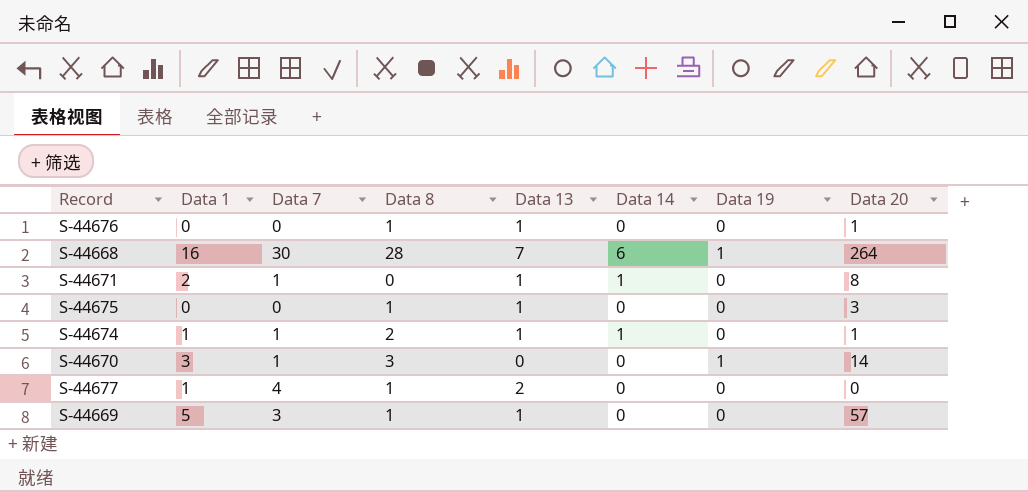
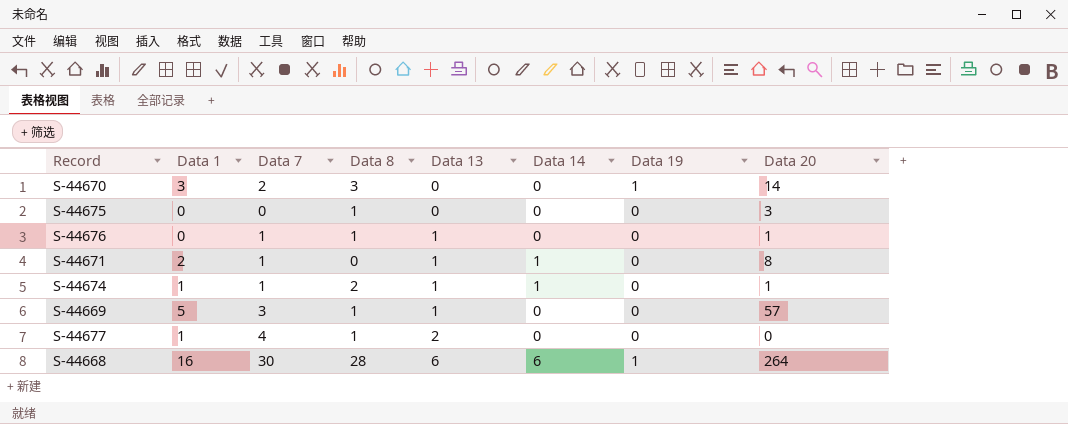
row order: none -> Data 13 ascending
S-44670 | Data 7: 1 -> 2
S-44675 | Data 13: 1 -> 0
S-44676 | Data 7: 0 -> 1
S-44668 | Data 13: 7 -> 6

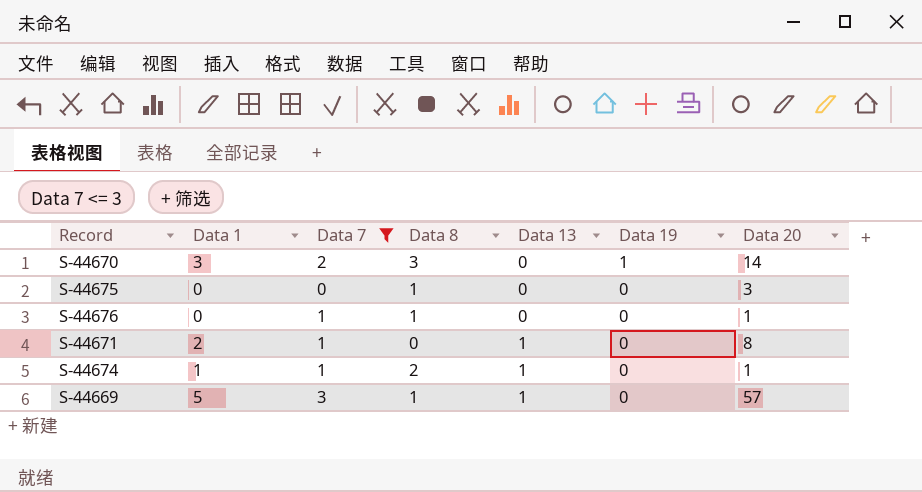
filter: none -> Data 7 <= 3
column Data 14 | position: 6 -> none
S-44676 | Data 13: 1 -> 0

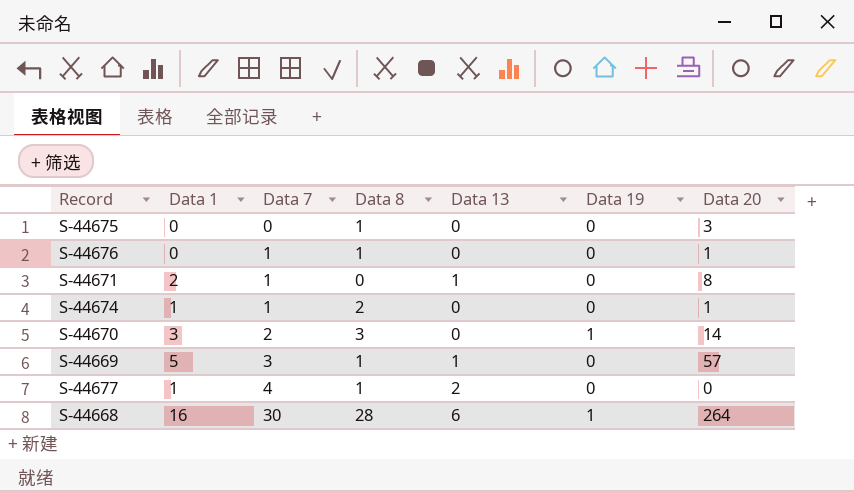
filter: Data 7 <= 3 -> none
row order: Data 13 ascending -> Data 7 ascending
S-44674 | Data 13: 1 -> 0

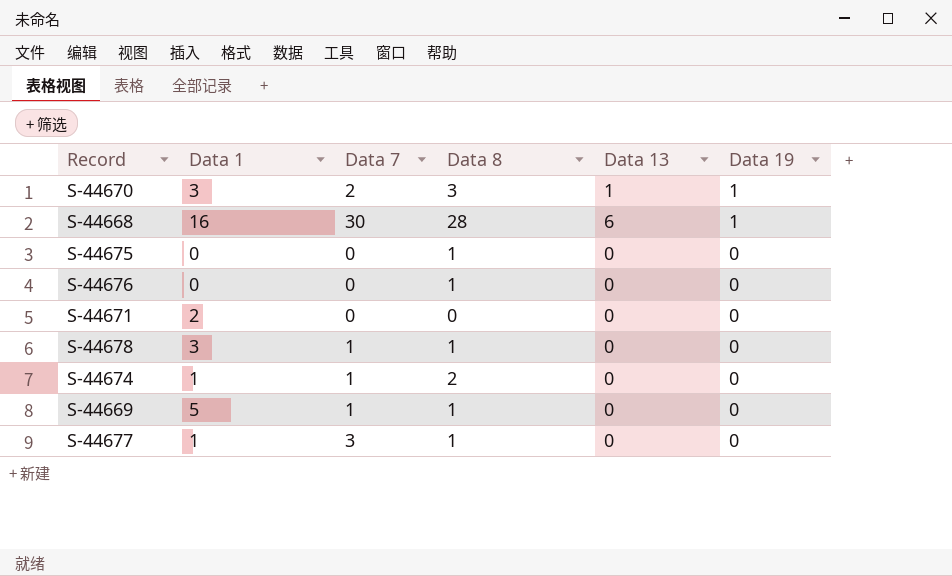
row order: Data 7 ascending -> Data 19 descending
column Data 20 | position: 7 -> none
S-44670 | Data 13: 0 -> 1
S-44676 | Data 7: 1 -> 0
S-44671 | Data 7: 1 -> 0
S-44671 | Data 13: 1 -> 0
row S-44678: none -> 3 | 1 | 1 | 0 | 0
S-44669 | Data 7: 3 -> 1
S-44669 | Data 13: 1 -> 0
S-44677 | Data 7: 4 -> 3
S-44677 | Data 13: 2 -> 0

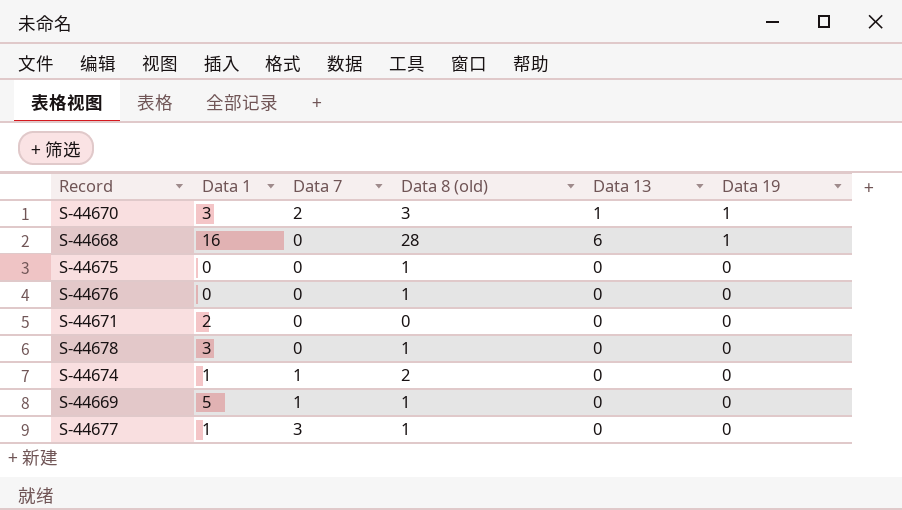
column name: Data 8 -> Data 8 (old)
S-44668 | Data 7: 30 -> 0
S-44678 | Data 7: 1 -> 0

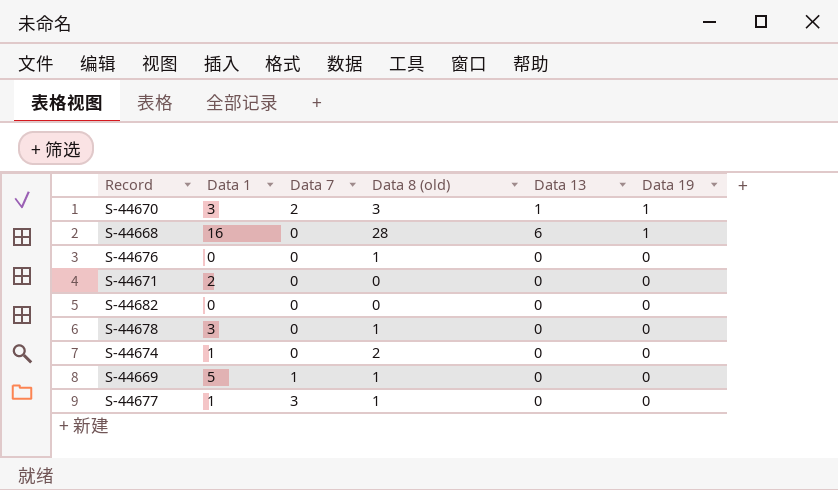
row S-44675: 0 | 0 | 1 | 0 | 0 -> none
row S-44682: none -> 0 | 0 | 0 | 0 | 0
S-44674 | Data 7: 1 -> 0

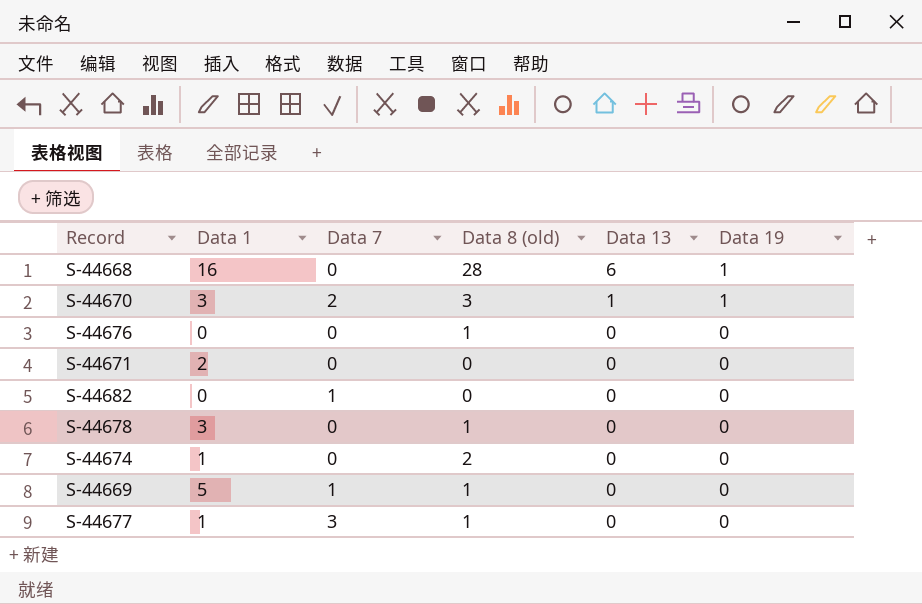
row order: Data 19 descending -> Data 13 descending
S-44682 | Data 7: 0 -> 1

